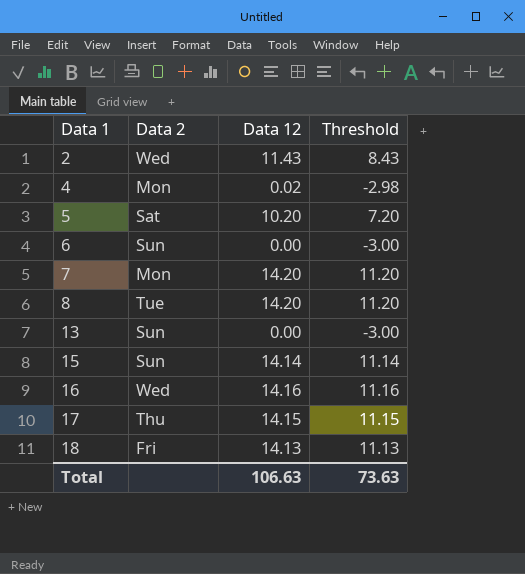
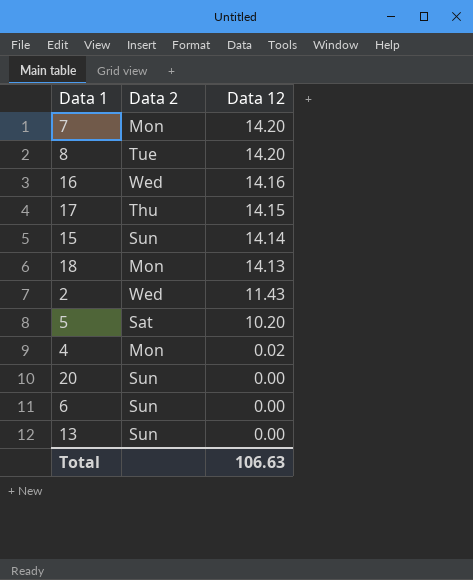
row order: Data 1 ascending -> Data 12 descending
column Threshold | formula: [Data 12] - 3 -> none
18 | Data 2: Fri -> Mon
row 20: none -> Sun | 0.00

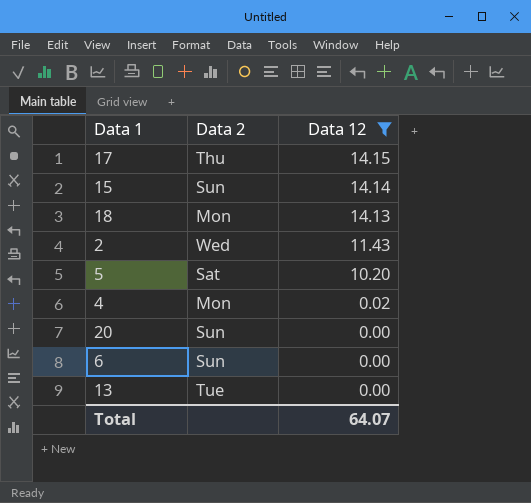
filter: none -> Data 12 <= 14.15
13 | Data 2: Sun -> Tue
Total | Data 12: 106.63 -> 64.07

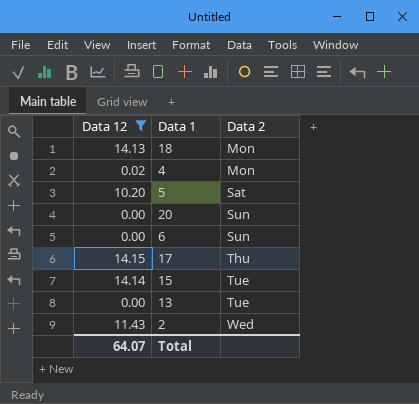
row order: Data 12 descending -> Data 2 ascending
column Data 12 | position: 3 -> 1
15 | Data 2: Sun -> Tue

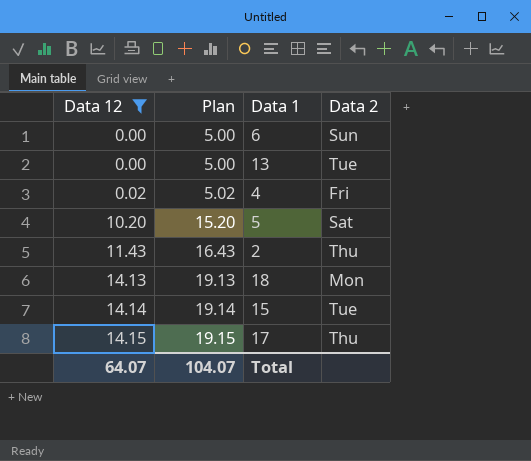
row order: Data 2 ascending -> Data 12 ascending
column Plan | formula: none -> [Data 12] + 5
row 20: 0.00 | Sun -> none
4 | Data 2: Mon -> Fri
2 | Data 2: Wed -> Thu

